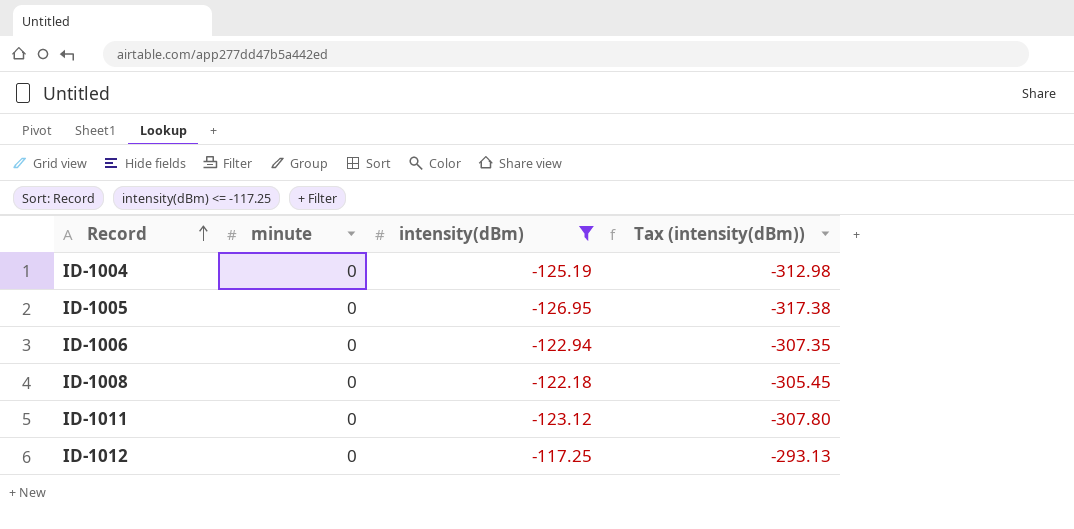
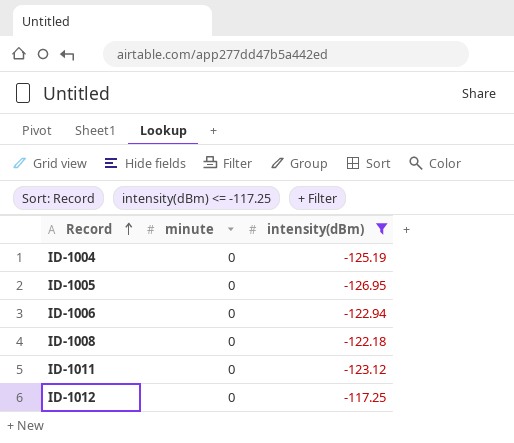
column Tax (intensity(dBm)) | formula: [intensity(dBm)] * 2.5 -> none

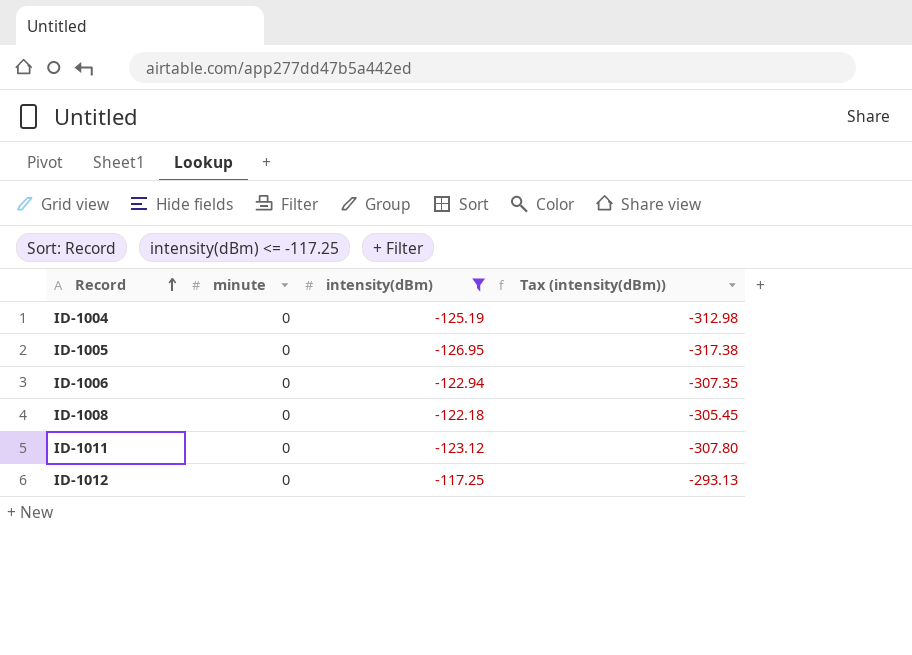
column Tax (intensity(dBm)) | formula: none -> [intensity(dBm)] * 2.5

